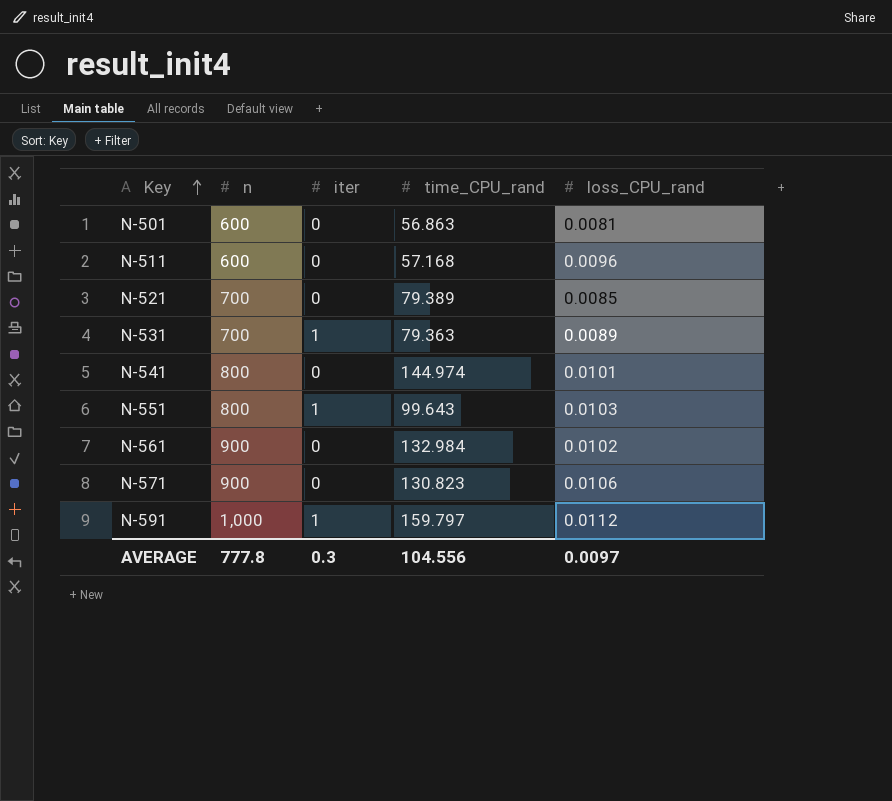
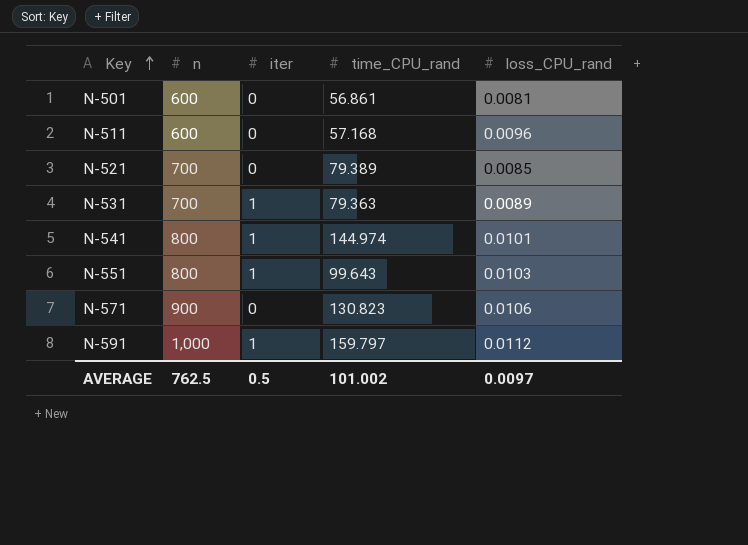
row N-561: 900 | 0 | 132.984 | 0.0102 -> none
N-501 | time_CPU_rand: 56.863 -> 56.861
N-541 | iter: 0 -> 1
AVERAGE | n: 777.8 -> 762.5
AVERAGE | iter: 0.3 -> 0.5
AVERAGE | time_CPU_rand: 104.556 -> 101.002

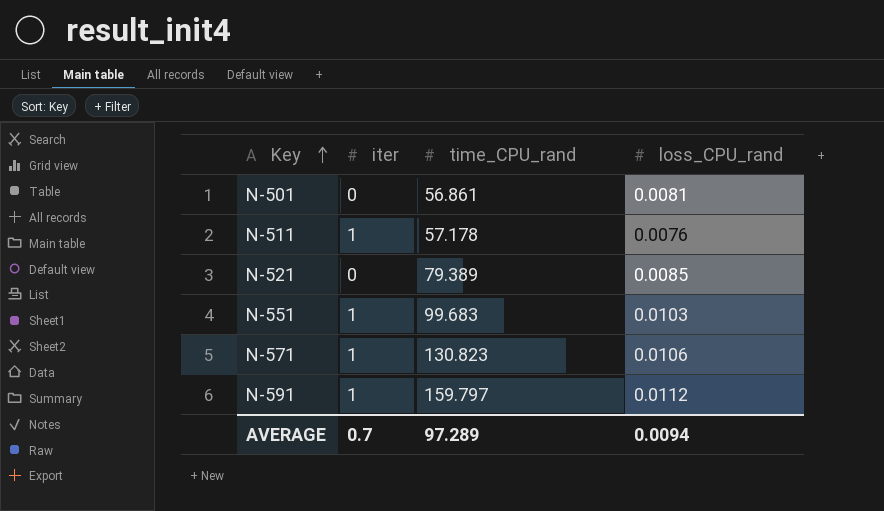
column n | position: 2 -> none
row N-531: 700 | 1 | 79.363 | 0.0089 -> none
row N-541: 800 | 1 | 144.974 | 0.0101 -> none
N-511 | iter: 0 -> 1
N-511 | time_CPU_rand: 57.168 -> 57.178
N-511 | loss_CPU_rand: 0.0096 -> 0.0076
N-551 | time_CPU_rand: 99.643 -> 99.683
N-571 | iter: 0 -> 1
AVERAGE | iter: 0.5 -> 0.7
AVERAGE | time_CPU_rand: 101.002 -> 97.289
AVERAGE | loss_CPU_rand: 0.0097 -> 0.0094

